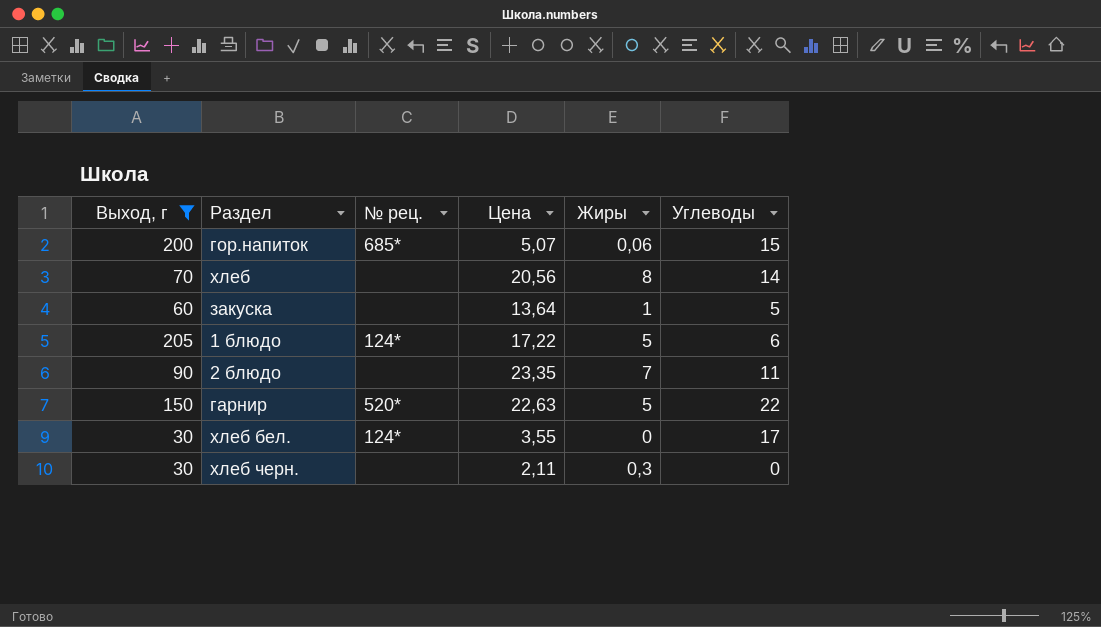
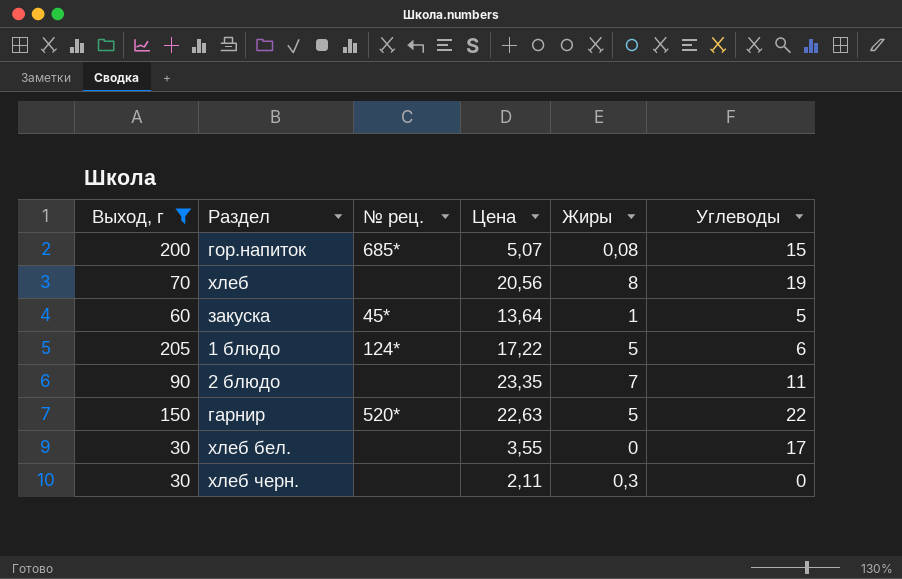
гор.напиток | Жиры: 0,06 -> 0,08
хлеб | Углеводы: 14 -> 19
закуска | № рец.: none -> 45*
хлеб бел. | № рец.: 124* -> none

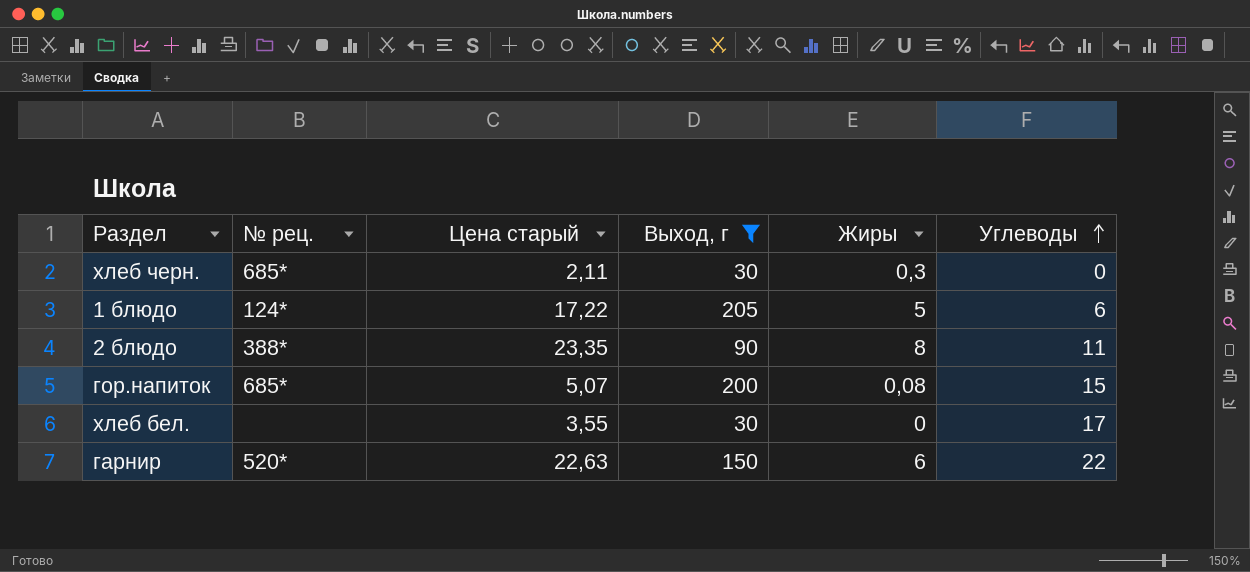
row order: none -> Углеводы ascending
column name: Цена -> Цена старый
column Выход, г | position: 1 -> 4
row хлеб: 70 | none | 20,56 | 8 | 19 -> none
row закуска: 60 | 45* | 13,64 | 1 | 5 -> none
хлеб черн. | № рец.: none -> 685*
2 блюдо | № рец.: none -> 388*
2 блюдо | Жиры: 7 -> 8
гарнир | Жиры: 5 -> 6

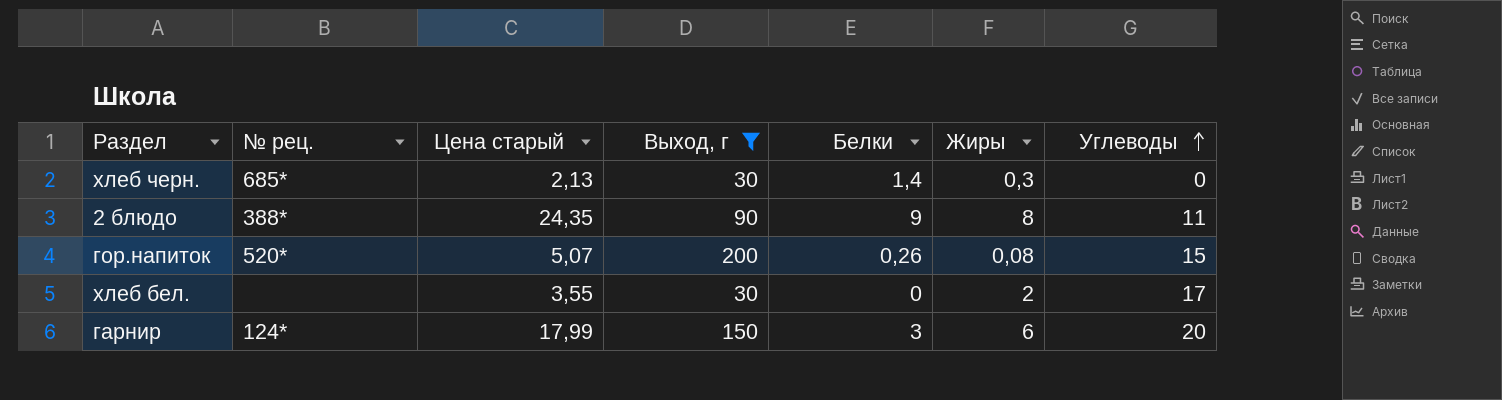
column Белки | position: none -> 5
row 1 блюдо: 124* | 17,22 | 205 | 5 | 6 -> none
хлеб черн. | Цена старый: 2,11 -> 2,13
2 блюдо | Цена старый: 23,35 -> 24,35
гор.напиток | № рец.: 685* -> 520*
хлеб бел. | Жиры: 0 -> 2
гарнир | № рец.: 520* -> 124*
гарнир | Цена старый: 22,63 -> 17,99
гарнир | Углеводы: 22 -> 20

